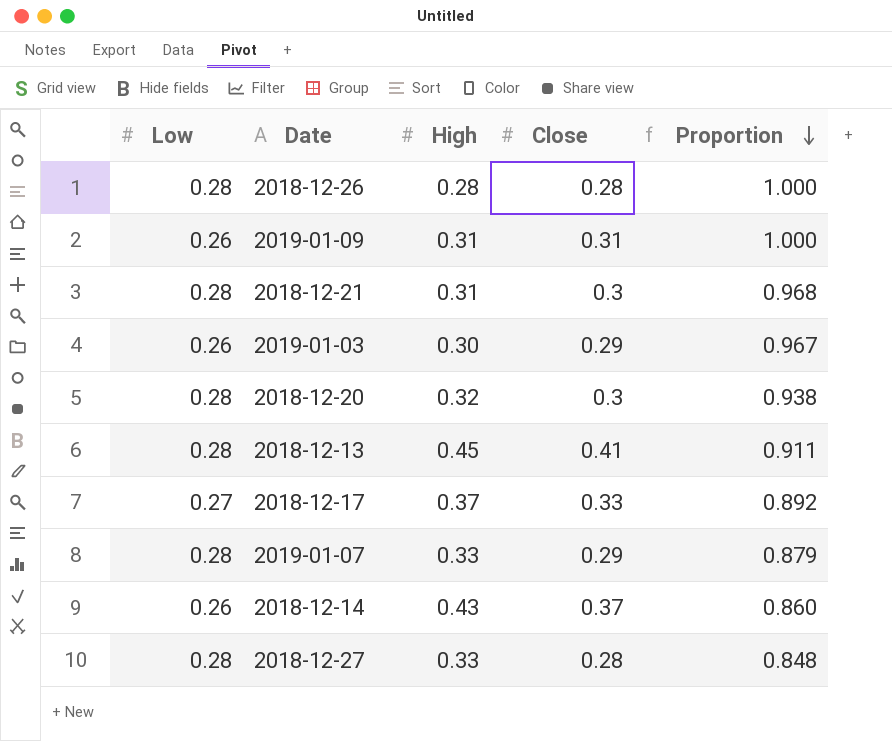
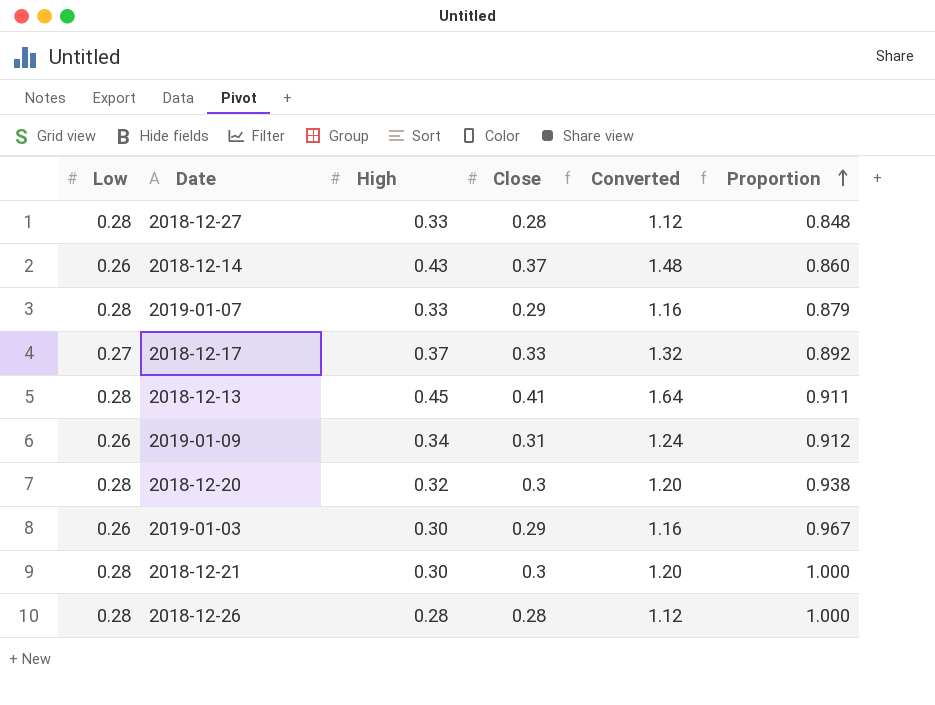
row order: Proportion descending -> Proportion ascending
column Converted | formula: none -> [Close] * 4
2019-01-09 | High: 0.31 -> 0.34
2019-01-09 | Proportion: 1.000 -> 0.912
2018-12-21 | High: 0.31 -> 0.30
2018-12-21 | Proportion: 0.968 -> 1.000

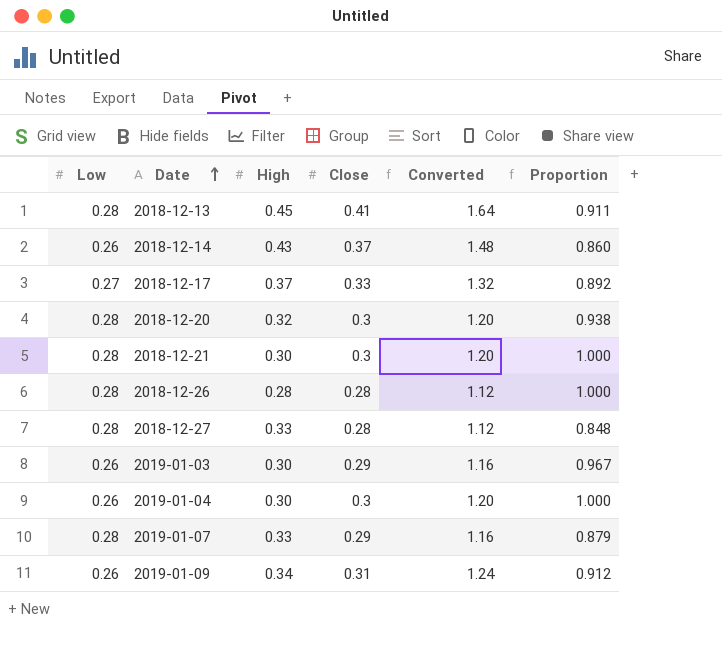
row order: Proportion ascending -> Date ascending
row 2019-01-04: none -> 0.26 | 0.30 | 0.3 | 1.20 | 1.000

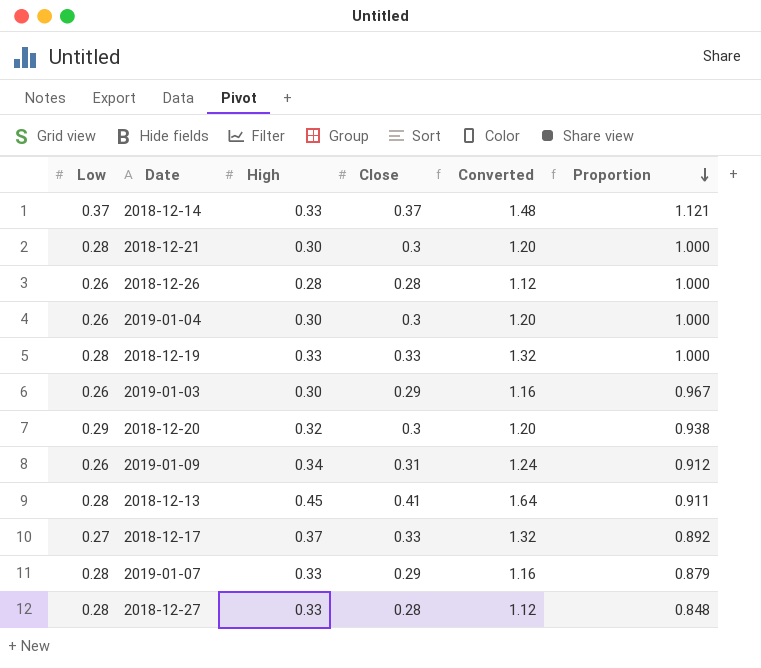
row order: Date ascending -> Proportion descending
2018-12-14 | Low: 0.26 -> 0.37
2018-12-14 | High: 0.43 -> 0.33
2018-12-14 | Proportion: 0.860 -> 1.121
2018-12-26 | Low: 0.28 -> 0.26
row 2018-12-19: none -> 0.28 | 0.33 | 0.33 | 1.32 | 1.000
2018-12-20 | Low: 0.28 -> 0.29

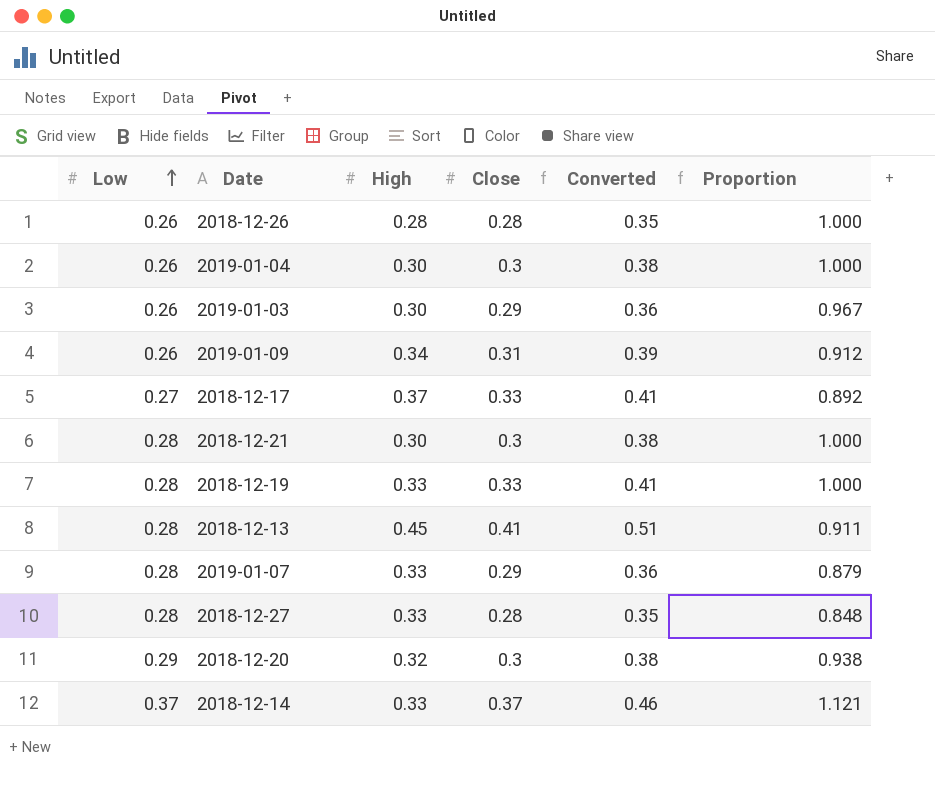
row order: Proportion descending -> Low ascending
column Converted | formula: [Close] * 4 -> [Close] * 1.25

